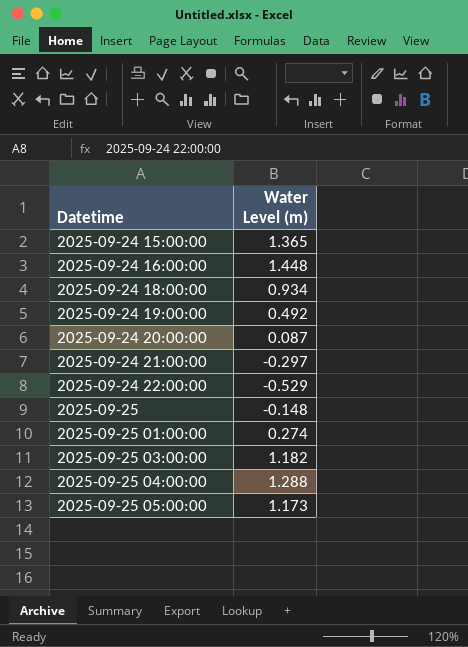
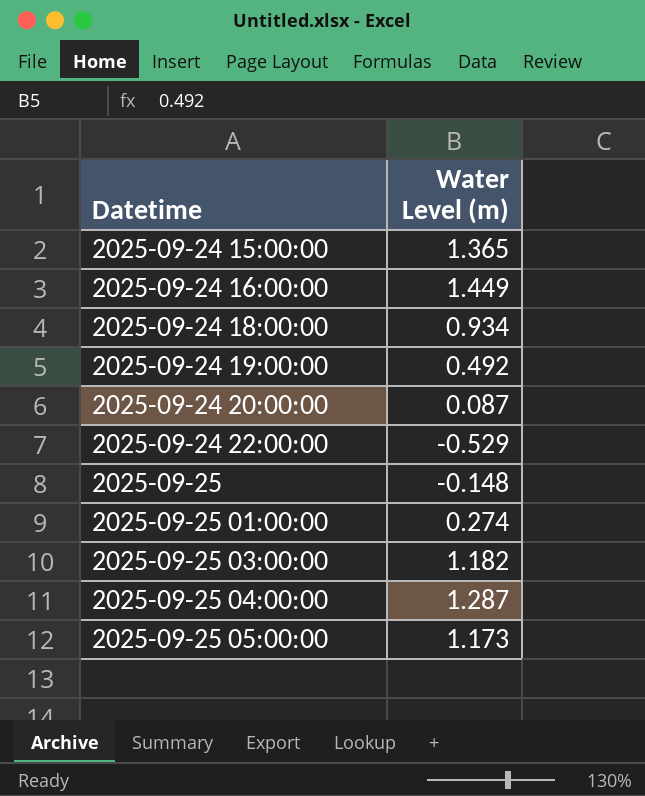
row 2025-09-24 21:00:00: -0.297 -> none
2025-09-24 16:00:00 | Water Level (m): 1.448 -> 1.449
2025-09-25 04:00:00 | Water Level (m): 1.288 -> 1.287

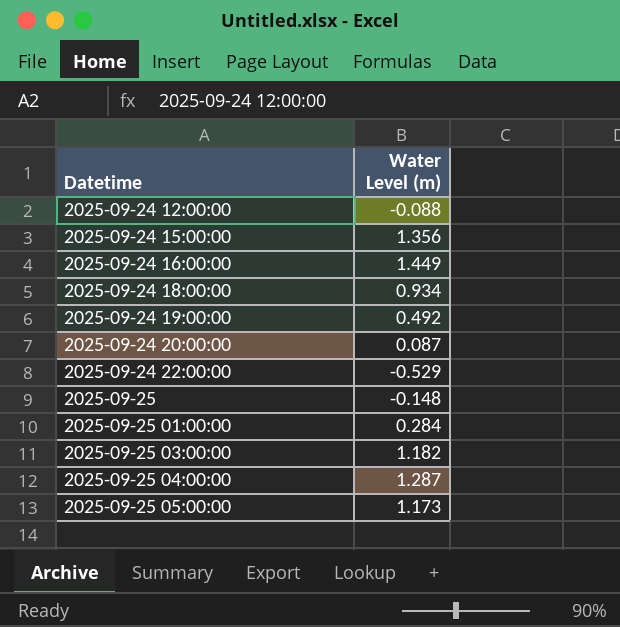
row 2025-09-24 12:00:00: none -> -0.088
2025-09-24 15:00:00 | Water Level (m): 1.365 -> 1.356
2025-09-25 01:00:00 | Water Level (m): 0.274 -> 0.284

